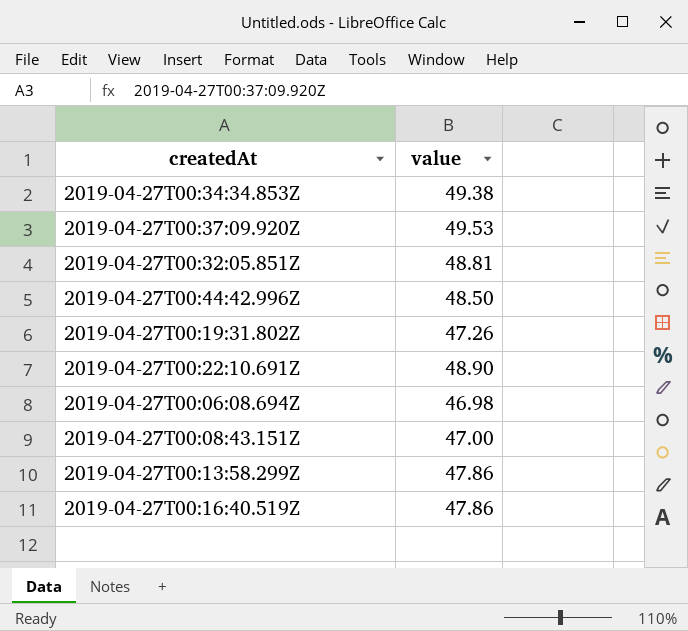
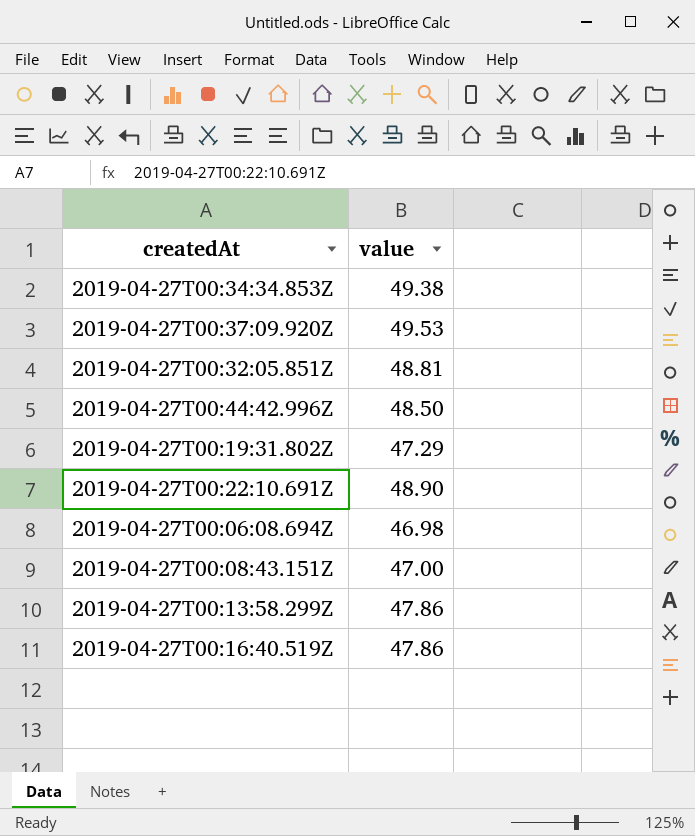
2019-04-27T00:19:31.802Z | value: 47.26 -> 47.29

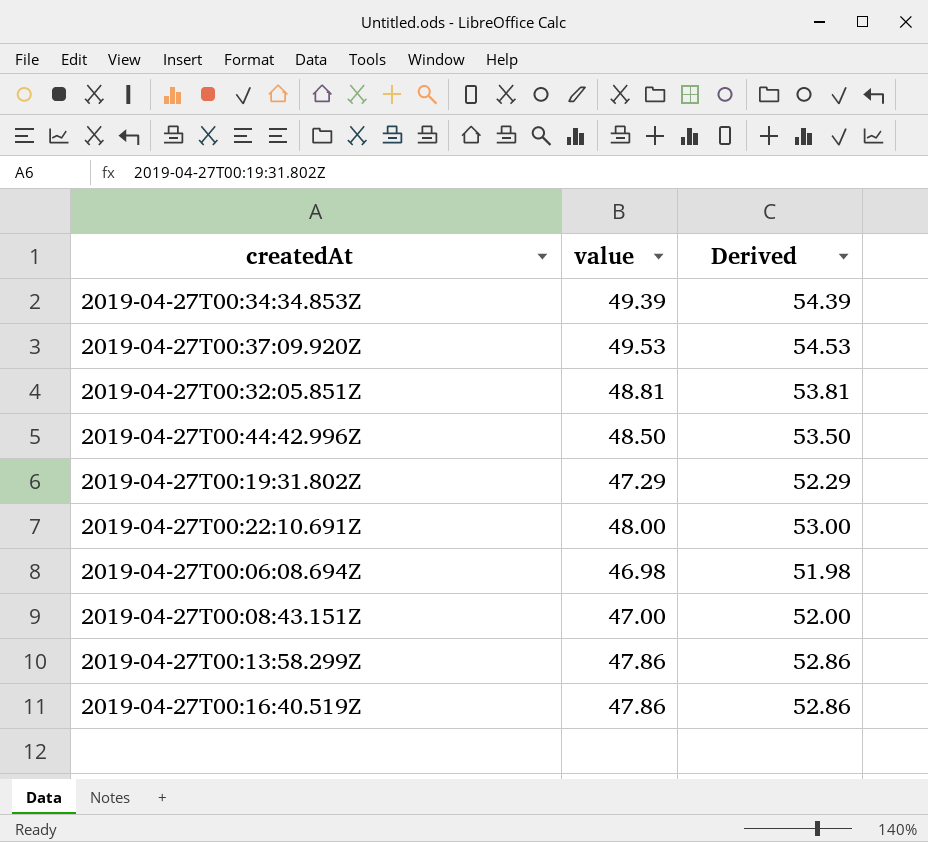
column Derived | formula: none -> [value] + 5
2019-04-27T00:34:34.853Z | value: 49.38 -> 49.39
2019-04-27T00:22:10.691Z | value: 48.90 -> 48.00

